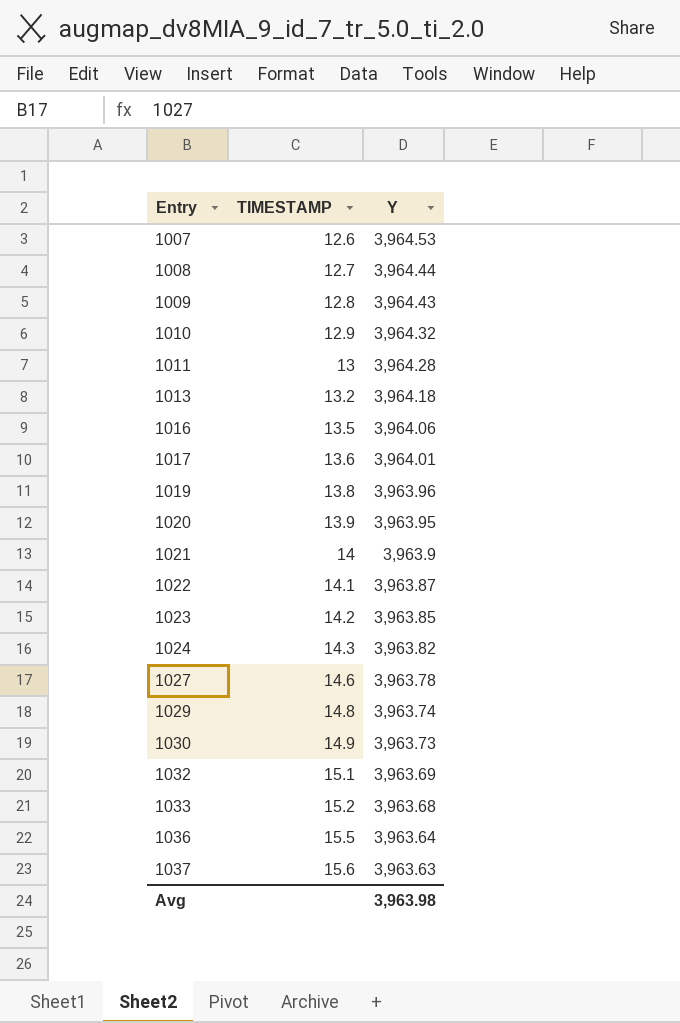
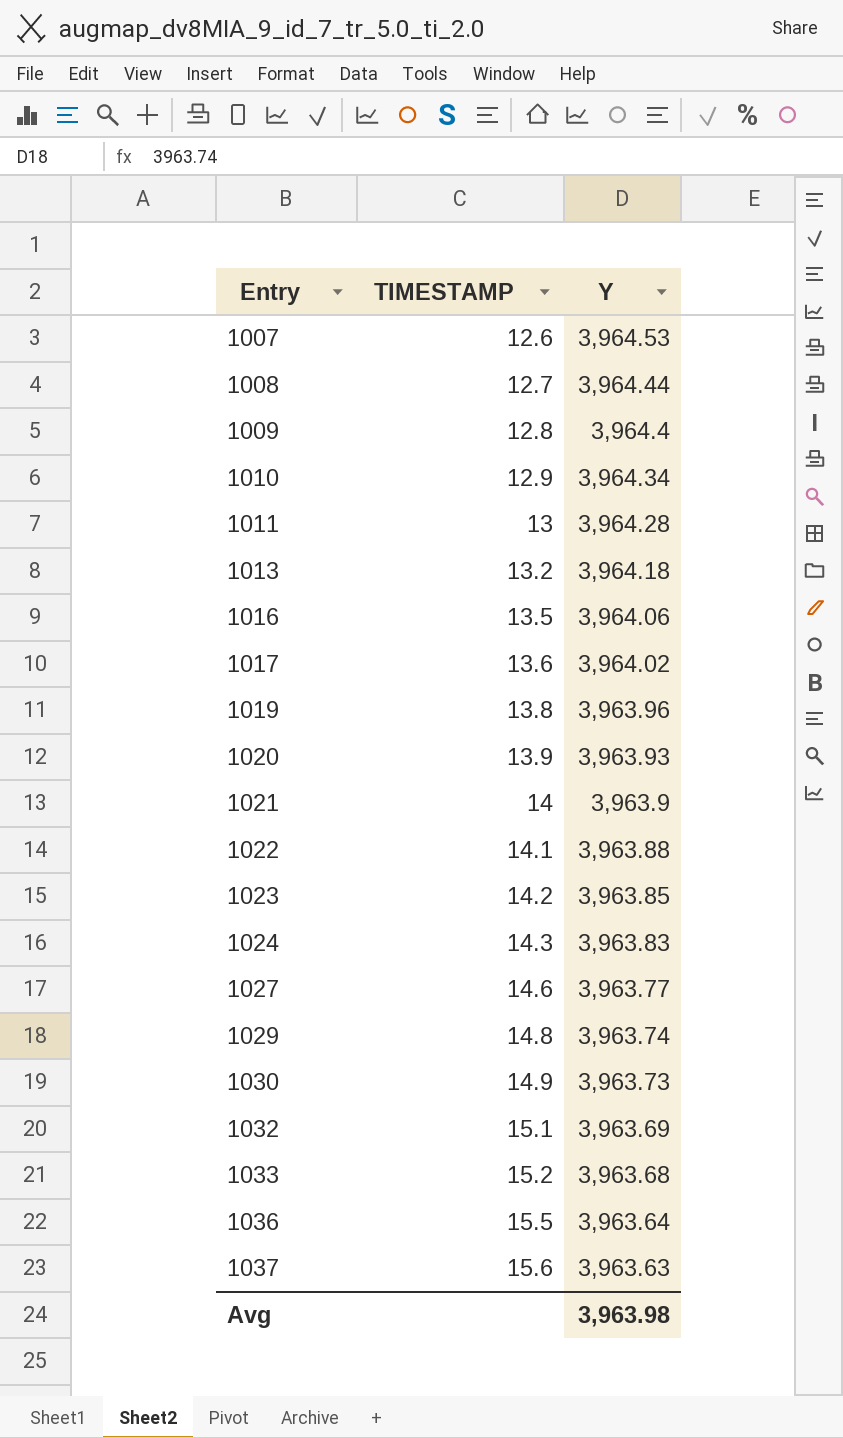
1009 | Y: 3,964.43 -> 3,964.4
1010 | Y: 3,964.32 -> 3,964.34
1017 | Y: 3,964.01 -> 3,964.02
1020 | Y: 3,963.95 -> 3,963.93
1022 | Y: 3,963.87 -> 3,963.88
1024 | Y: 3,963.82 -> 3,963.83
1027 | Y: 3,963.78 -> 3,963.77

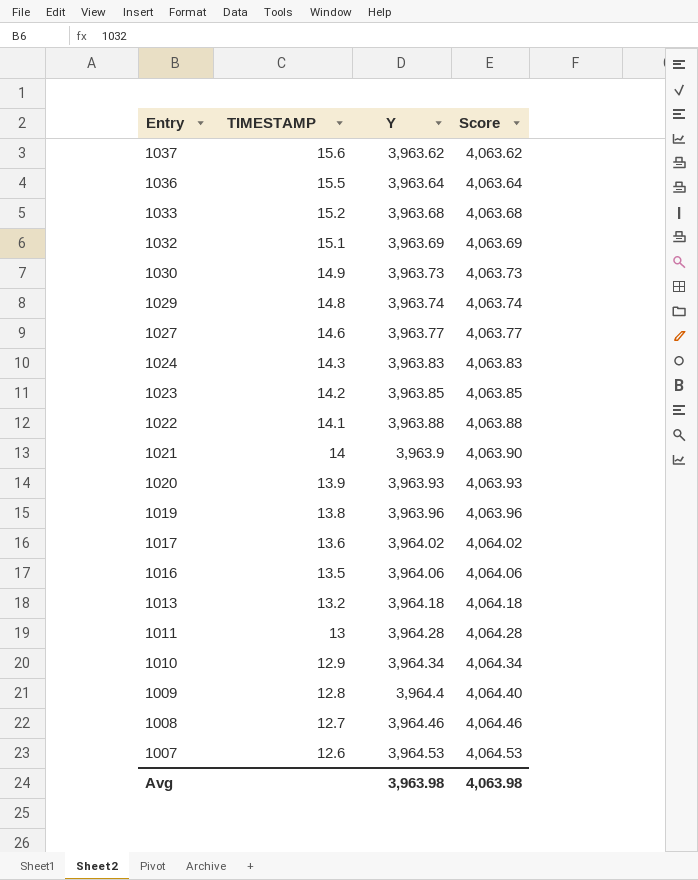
row order: Entry ascending -> Entry descending
column Score | formula: none -> [Y] + 100
1037 | Y: 3,963.63 -> 3,963.62
1008 | Y: 3,964.44 -> 3,964.46

